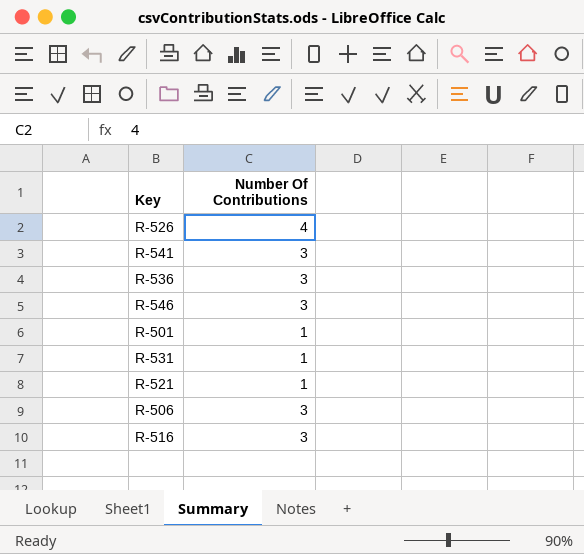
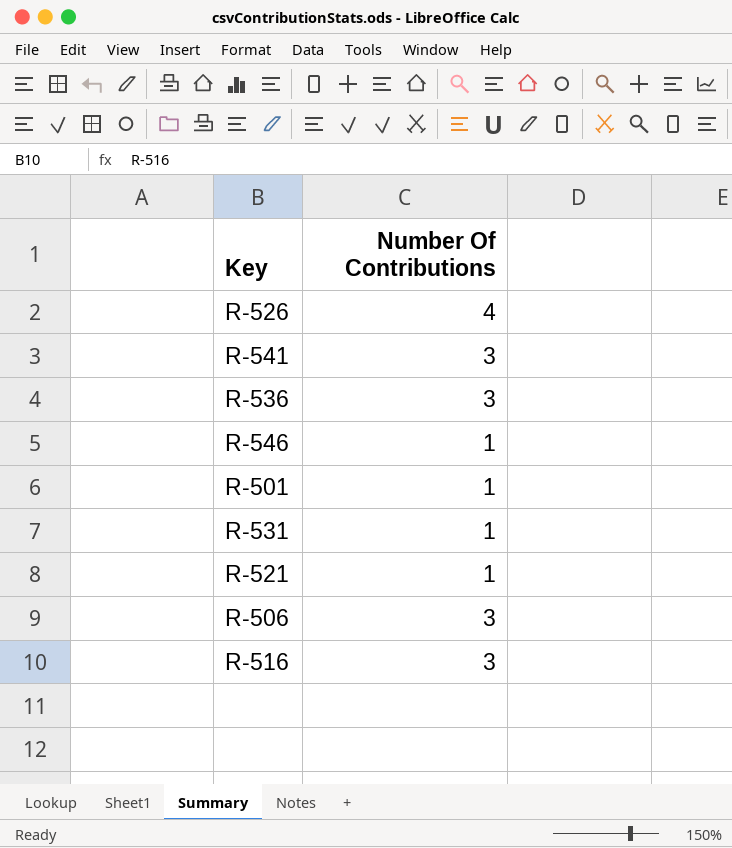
R-546 | Number Of Contributions: 3 -> 1

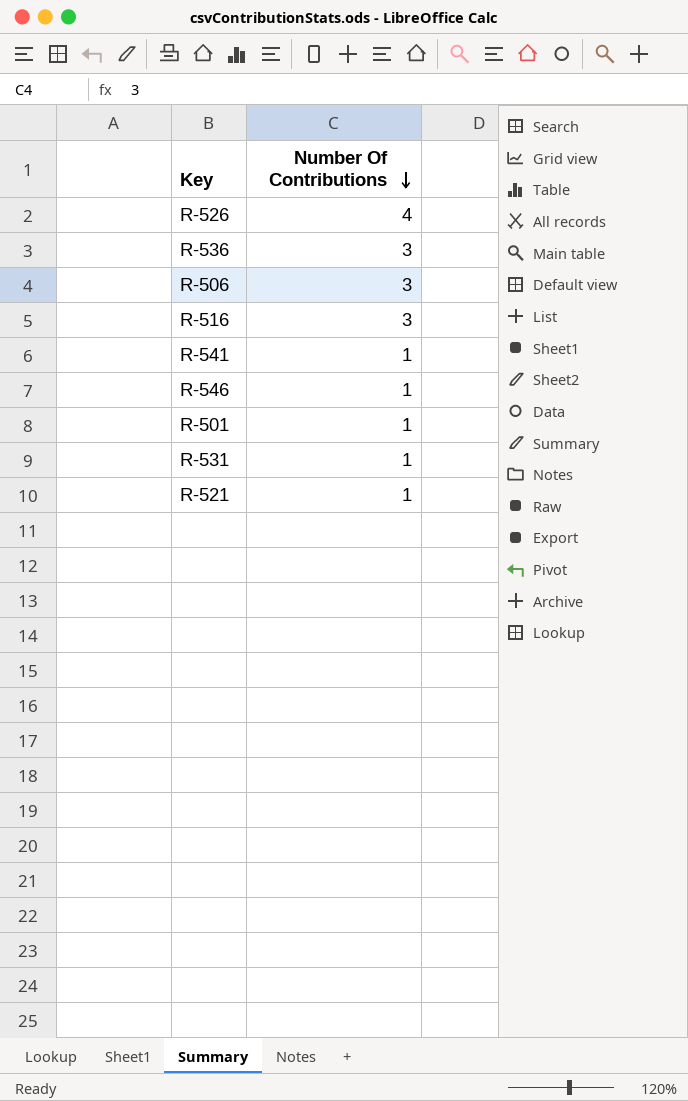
row order: none -> Number Of Contributions descending
R-541 | Number Of Contributions: 3 -> 1

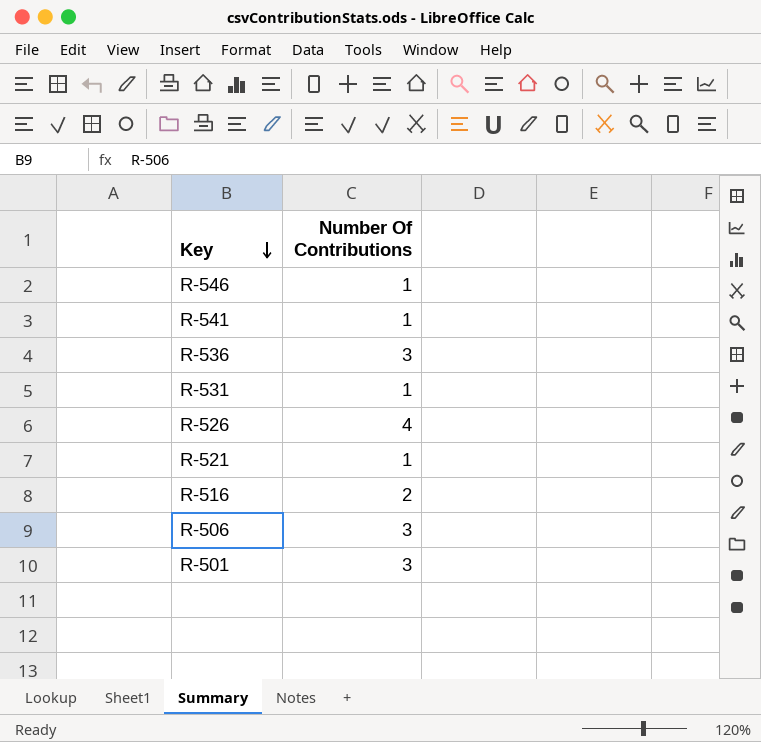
row order: Number Of Contributions descending -> Key descending
R-516 | Number Of Contributions: 3 -> 2
R-501 | Number Of Contributions: 1 -> 3

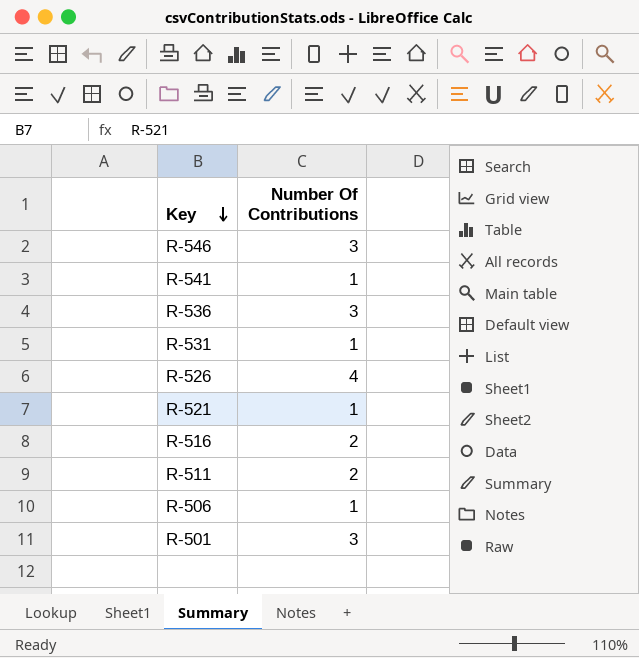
R-546 | Number Of Contributions: 1 -> 3
row R-511: none -> 2
R-506 | Number Of Contributions: 3 -> 1

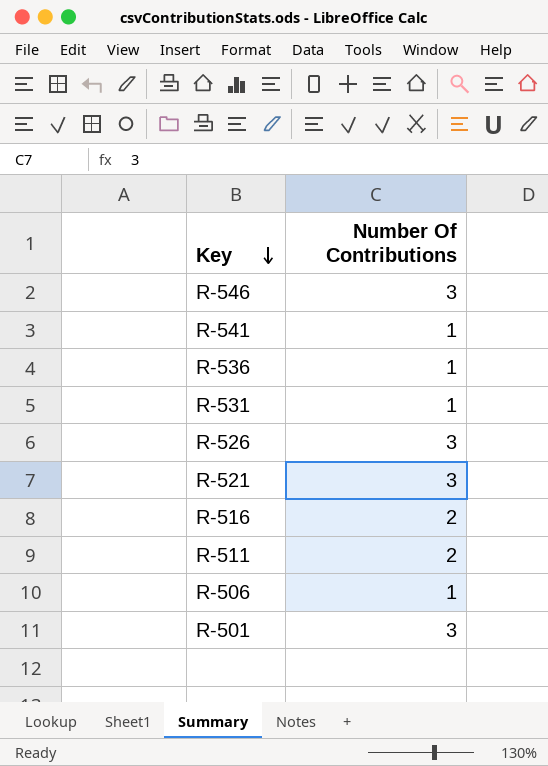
R-536 | Number Of Contributions: 3 -> 1
R-526 | Number Of Contributions: 4 -> 3
R-521 | Number Of Contributions: 1 -> 3

